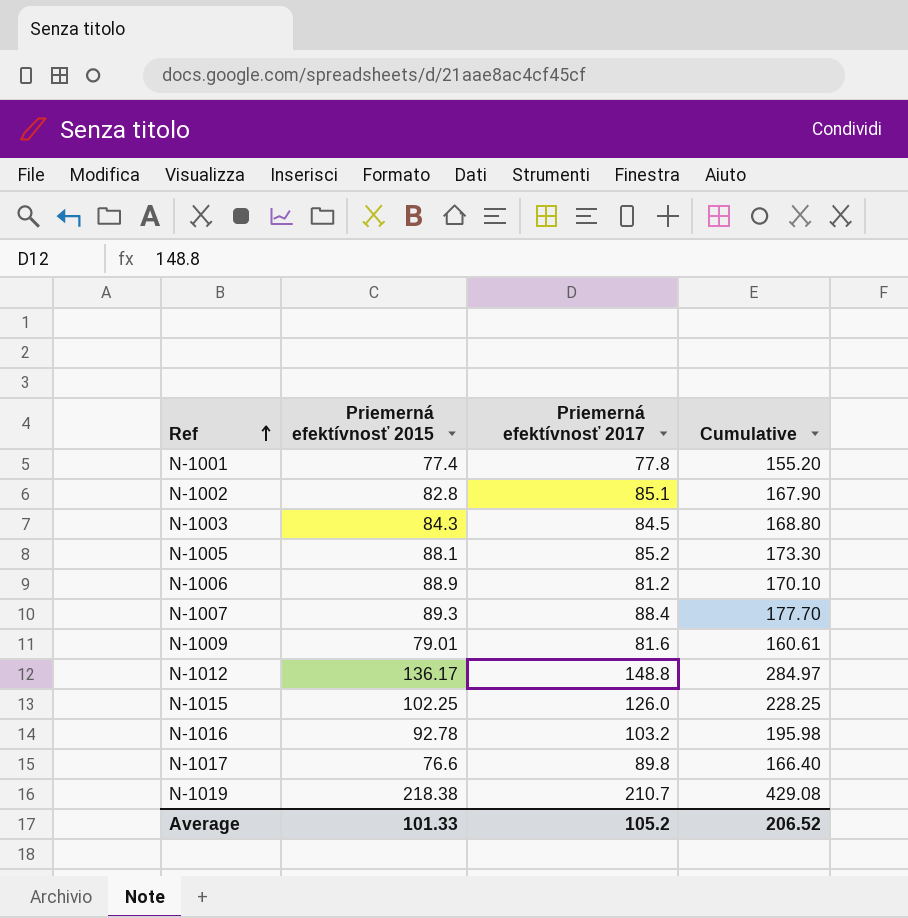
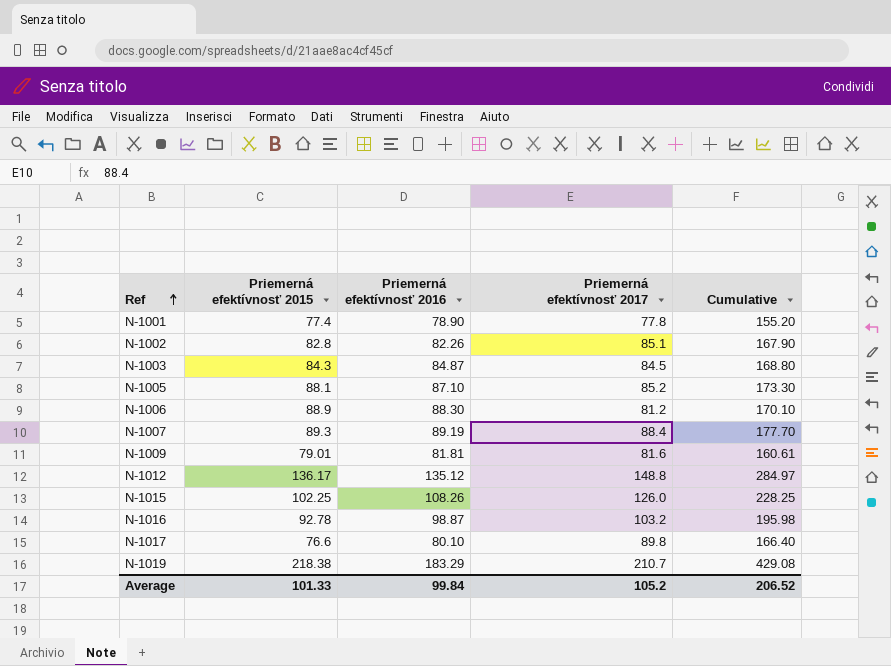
column Priemerná efektívnosť 2016 | position: none -> 3

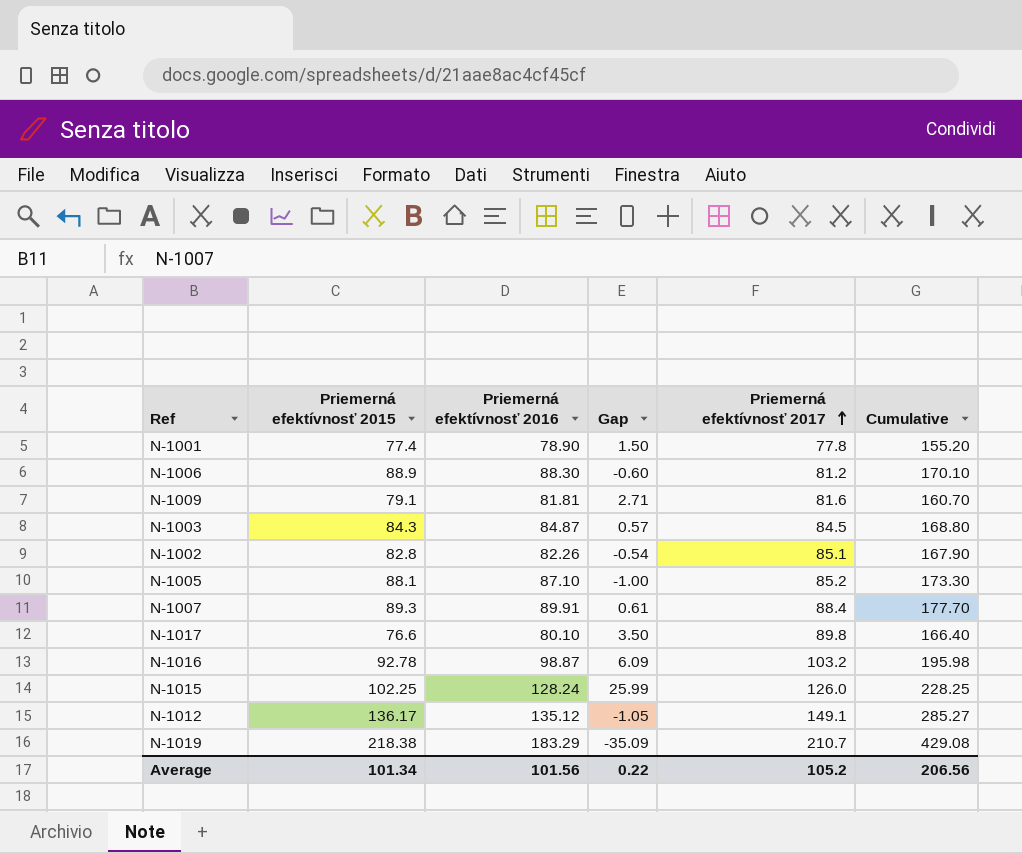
row order: Ref ascending -> Priemerná efektívnosť 2017 ascending
column Gap | formula: none -> [Priemerná efektívnosť 2016] - [Priemerná efektívnosť 2015]
N-1009 | Priemerná efektívnosť 2015: 79.01 -> 79.1
N-1009 | Cumulative: 160.61 -> 160.70
N-1007 | Priemerná efektívnosť 2016: 89.19 -> 89.91
N-1015 | Priemerná efektívnosť 2016: 108.26 -> 128.24
N-1012 | Priemerná efektívnosť 2017: 148.8 -> 149.1
N-1012 | Cumulative: 284.97 -> 285.27
Average | Priemerná efektívnosť 2015: 101.33 -> 101.34
Average | Priemerná efektívnosť 2016: 99.84 -> 101.56
Average | Cumulative: 206.52 -> 206.56

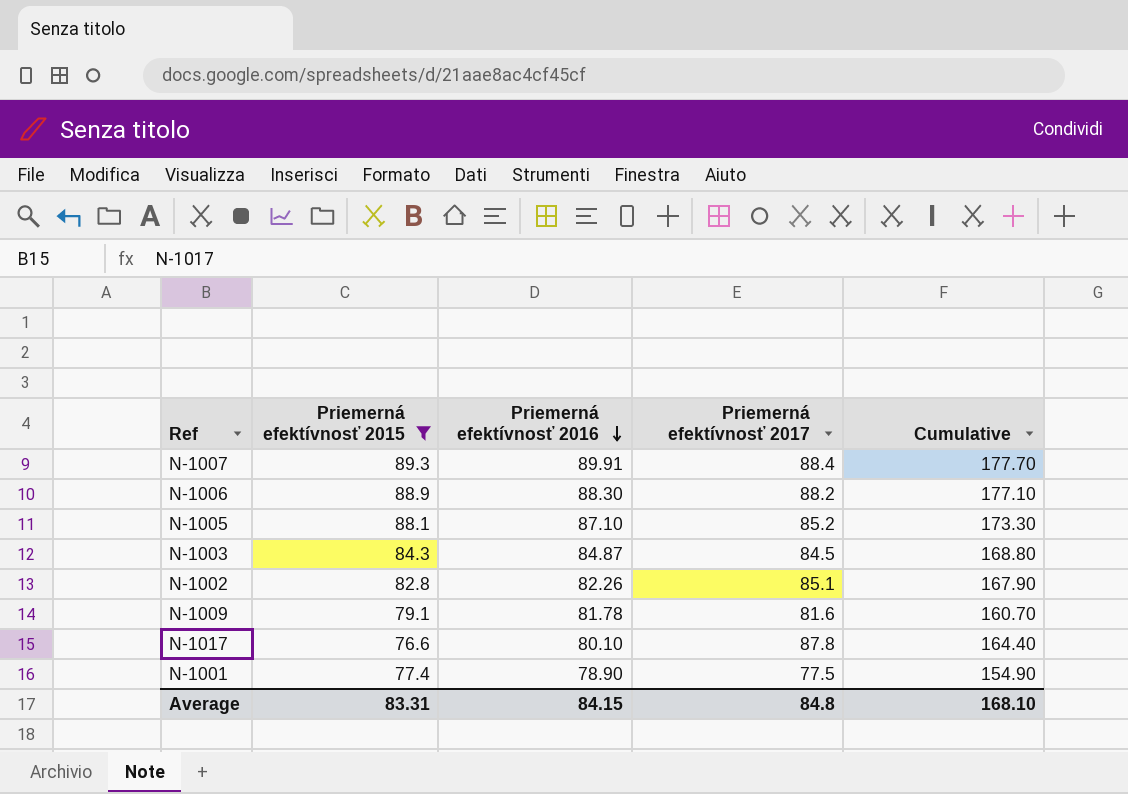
filter: none -> Priemerná efektívnosť 2015 <= 89.3
row order: Priemerná efektívnosť 2017 ascending -> Priemerná efektívnosť 2016 descending
column Gap | formula: [Priemerná efektívnosť 2016] - [Priemerná efektívnosť 2015] -> none
N-1006 | Priemerná efektívnosť 2017: 81.2 -> 88.2
N-1006 | Cumulative: 170.10 -> 177.10
N-1009 | Priemerná efektívnosť 2016: 81.81 -> 81.78
N-1017 | Priemerná efektívnosť 2017: 89.8 -> 87.8
N-1017 | Cumulative: 166.40 -> 164.40
N-1001 | Priemerná efektívnosť 2017: 77.8 -> 77.5
N-1001 | Cumulative: 155.20 -> 154.90
Average | Priemerná efektívnosť 2015: 101.34 -> 83.31
Average | Priemerná efektívnosť 2016: 101.56 -> 84.15
Average | Priemerná efektívnosť 2017: 105.2 -> 84.8
Average | Cumulative: 206.56 -> 168.10

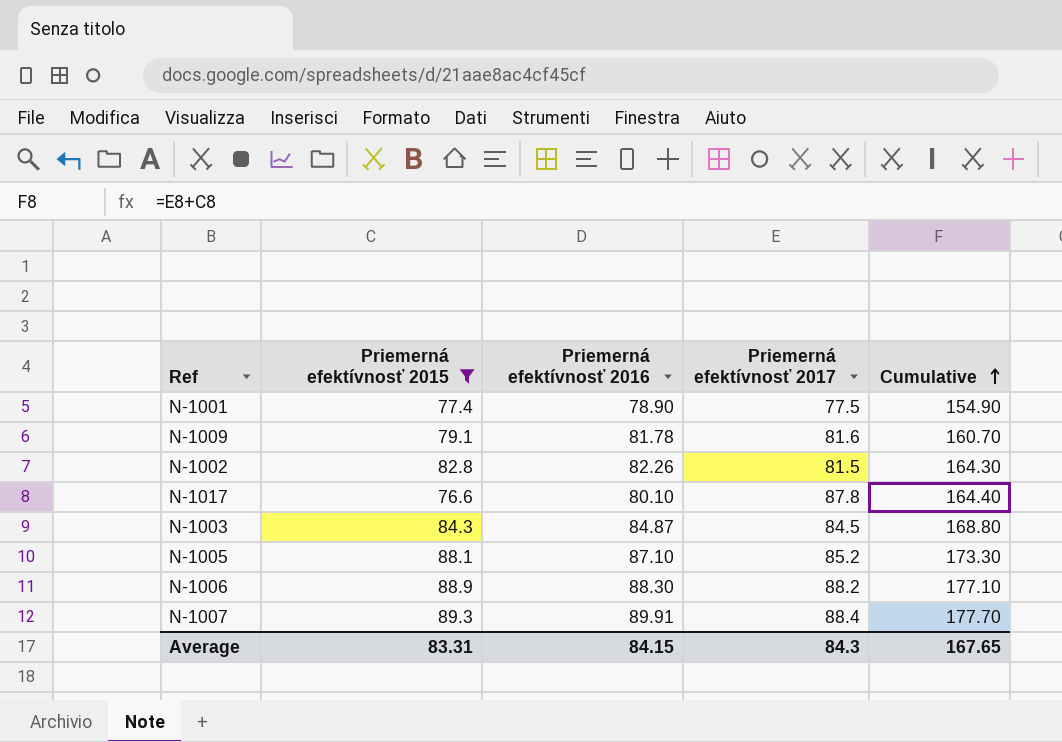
row order: Priemerná efektívnosť 2016 descending -> Cumulative ascending
N-1002 | Priemerná efektívnosť 2017: 85.1 -> 81.5
N-1002 | Cumulative: 167.90 -> 164.30
Average | Priemerná efektívnosť 2017: 84.8 -> 84.3
Average | Cumulative: 168.10 -> 167.65

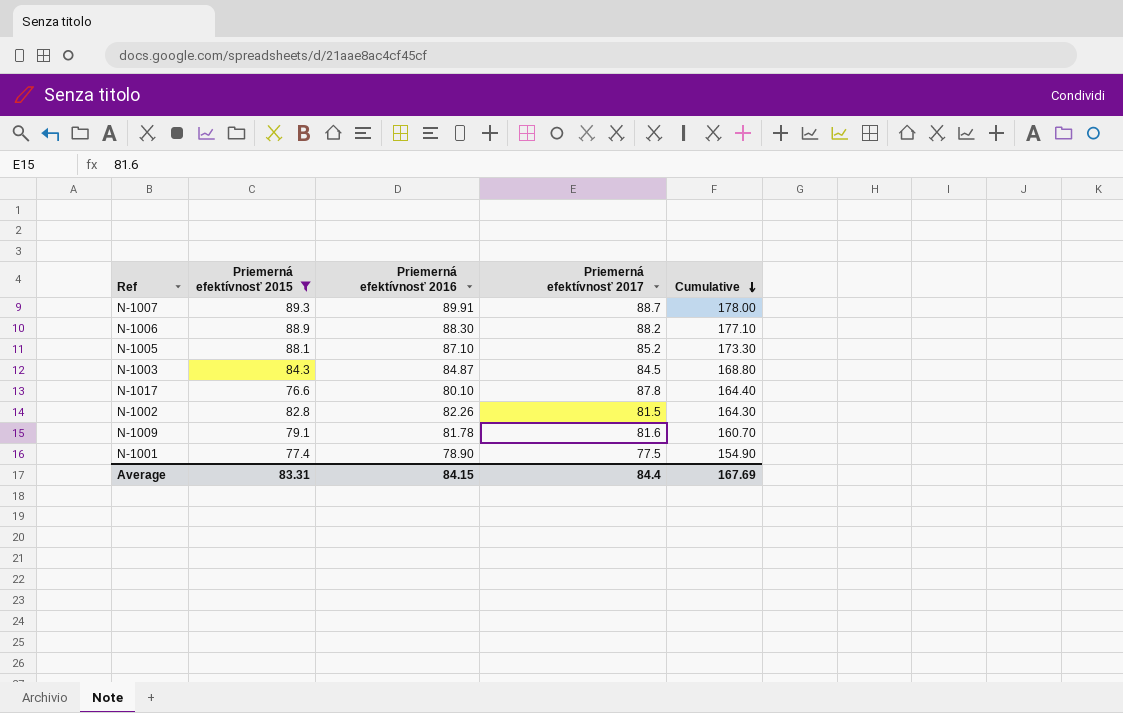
row order: Cumulative ascending -> Cumulative descending
N-1007 | Priemerná efektívnosť 2017: 88.4 -> 88.7
N-1007 | Cumulative: 177.70 -> 178.00
Average | Priemerná efektívnosť 2017: 84.3 -> 84.4
Average | Cumulative: 167.65 -> 167.69

